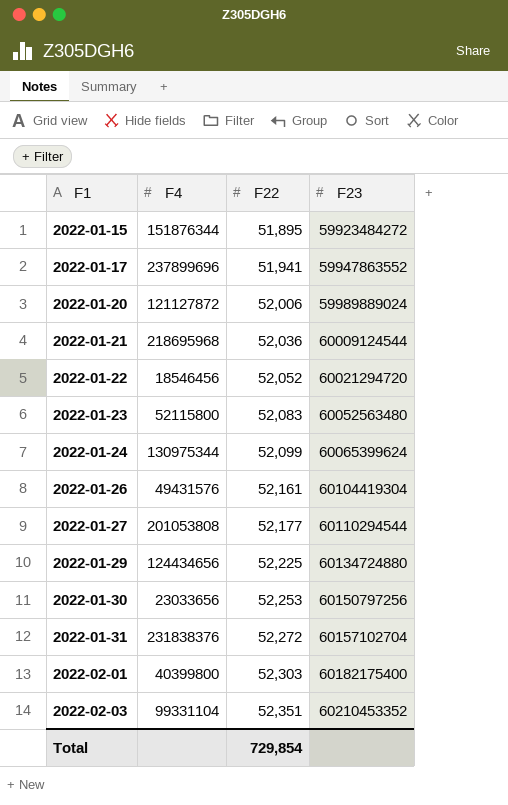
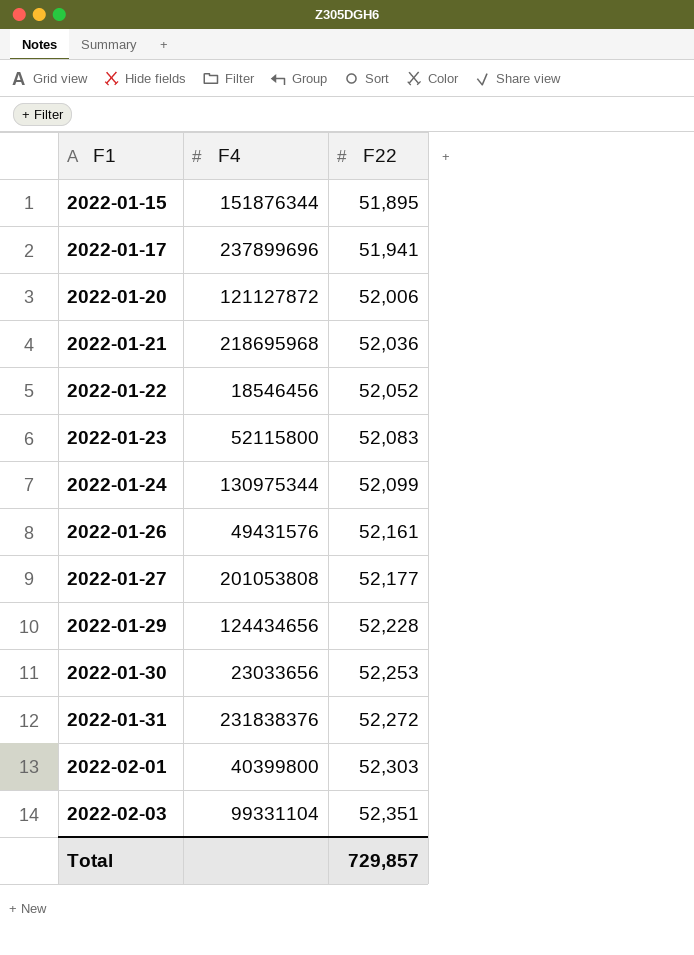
column F23 | position: 4 -> none
2022-01-29 | F22: 52,225 -> 52,228
Total | F22: 729,854 -> 729,857

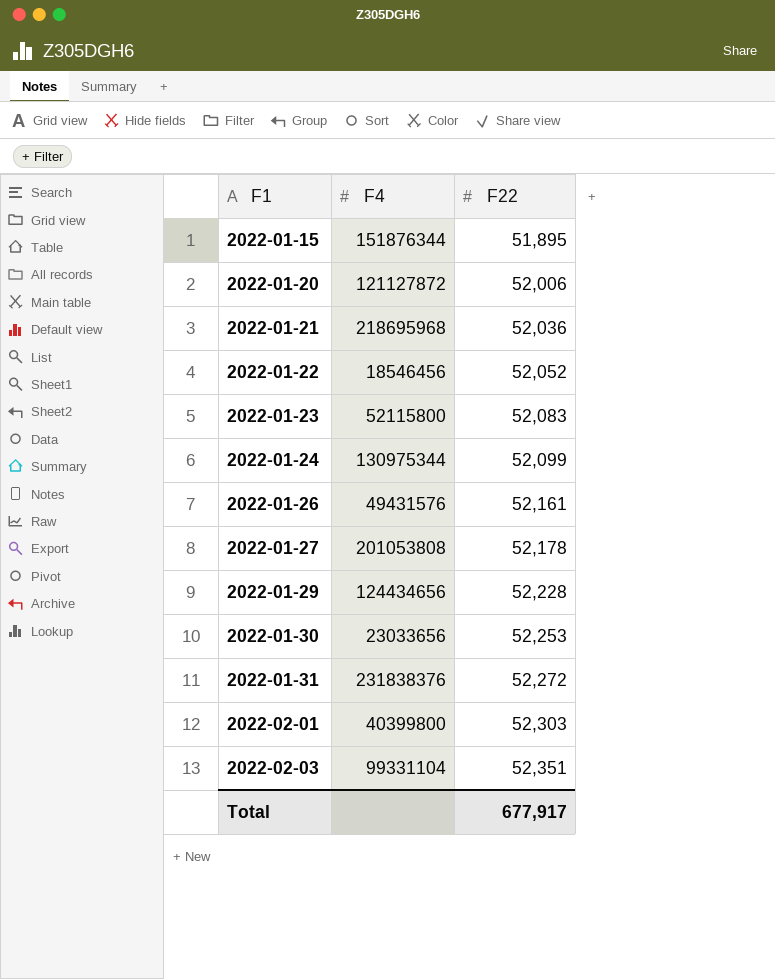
row 2022-01-17: 237899696 | 51,941 -> none
2022-01-27 | F22: 52,177 -> 52,178
Total | F22: 729,857 -> 677,917

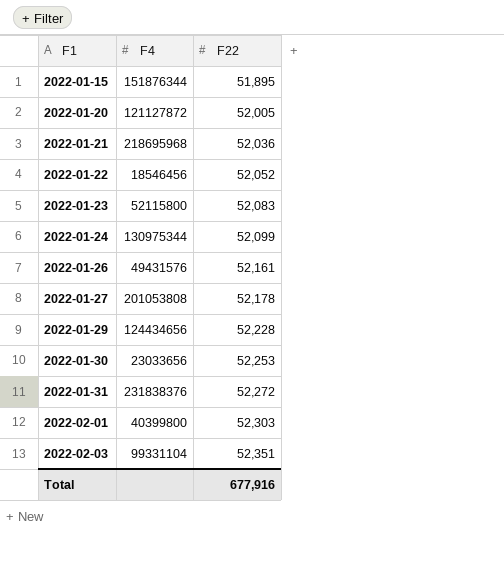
2022-01-20 | F22: 52,006 -> 52,005
Total | F22: 677,917 -> 677,916

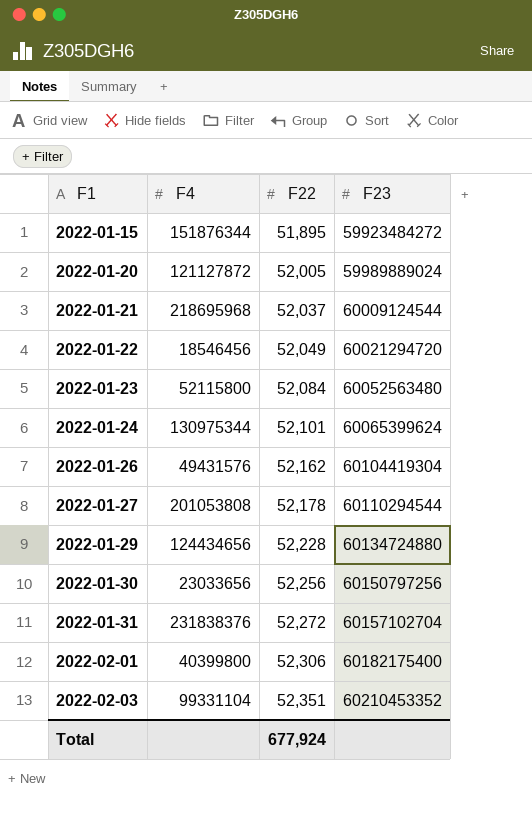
column F23 | position: none -> 4
2022-01-21 | F22: 52,036 -> 52,037
2022-01-22 | F22: 52,052 -> 52,049
2022-01-23 | F22: 52,083 -> 52,084
2022-01-24 | F22: 52,099 -> 52,101
2022-01-26 | F22: 52,161 -> 52,162
2022-01-30 | F22: 52,253 -> 52,256
2022-02-01 | F22: 52,303 -> 52,306
Total | F22: 677,916 -> 677,924

